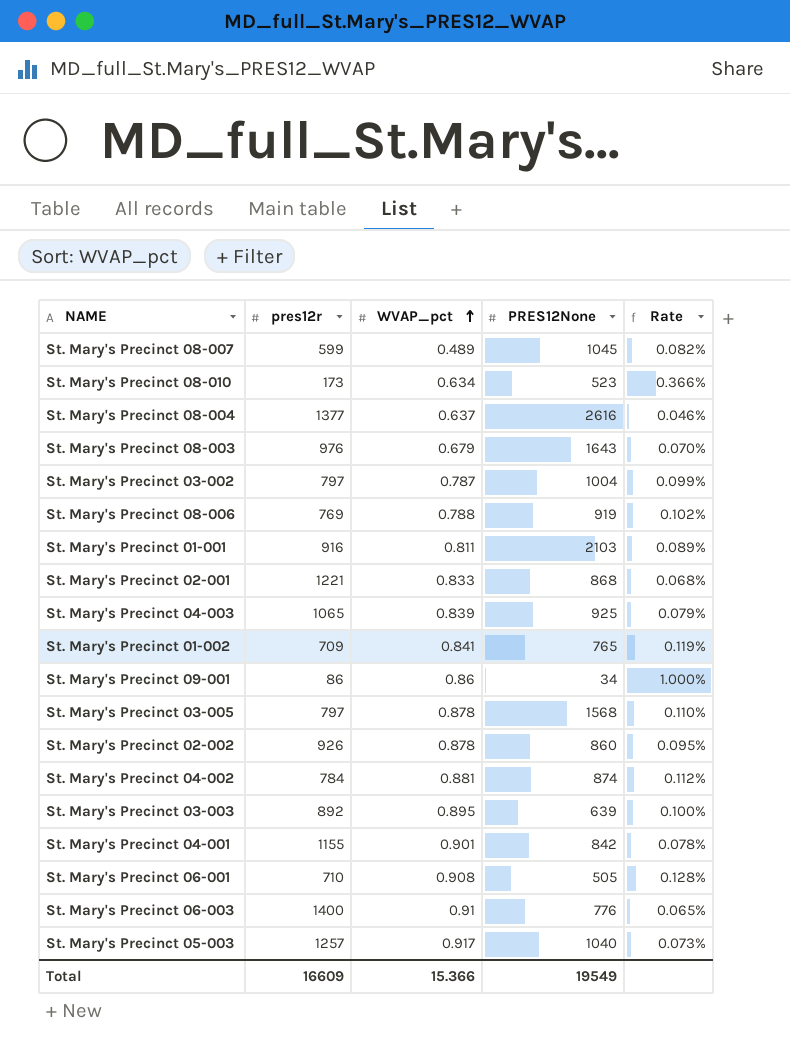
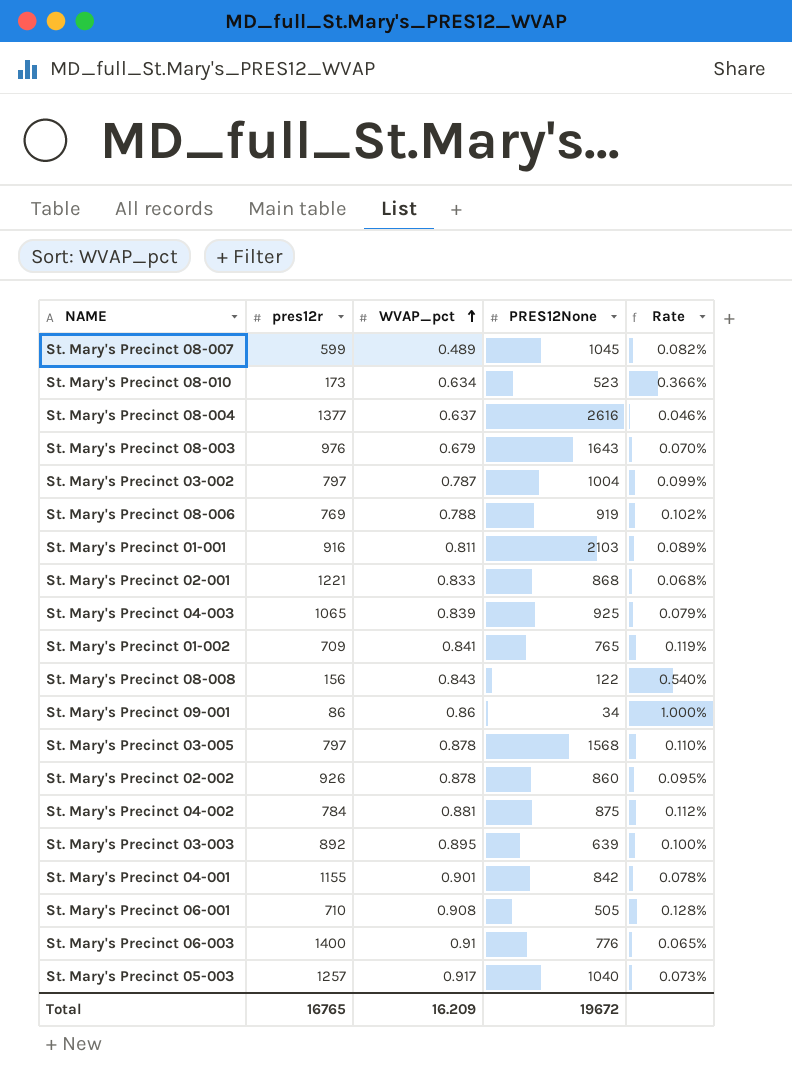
row St. Mary's Precinct 08-008: none -> 156 | 0.843 | 122 | 0.540%
St. Mary's Precinct 04-002 | PRES12None: 874 -> 875
Total | pres12r: 16609 -> 16765
Total | WVAP_pct: 15.366 -> 16.209
Total | PRES12None: 19549 -> 19672

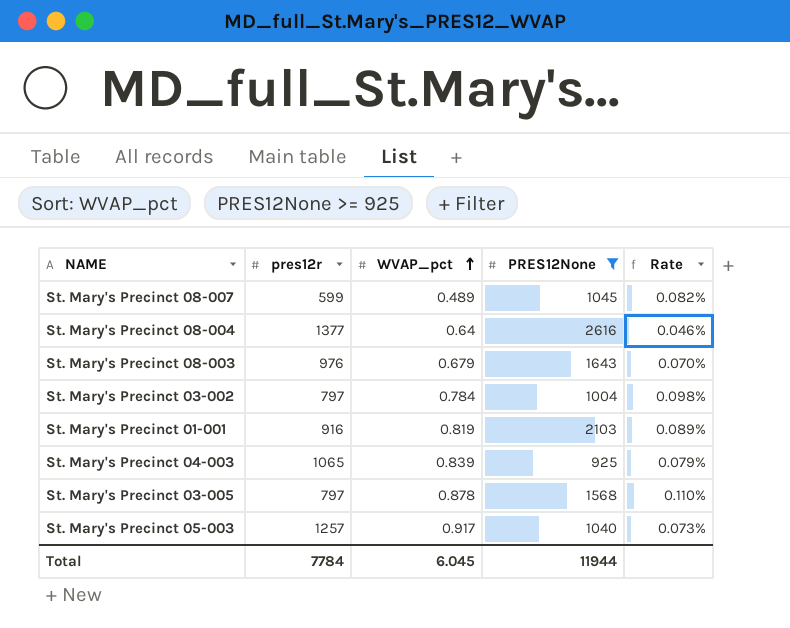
filter: none -> PRES12None >= 925
St. Mary's Precinct 08-004 | WVAP_pct: 0.637 -> 0.64
St. Mary's Precinct 03-002 | WVAP_pct: 0.787 -> 0.784
St. Mary's Precinct 03-002 | Rate: 0.099% -> 0.098%
St. Mary's Precinct 01-001 | WVAP_pct: 0.811 -> 0.819
Total | pres12r: 16765 -> 7784
Total | WVAP_pct: 16.209 -> 6.045
Total | PRES12None: 19672 -> 11944

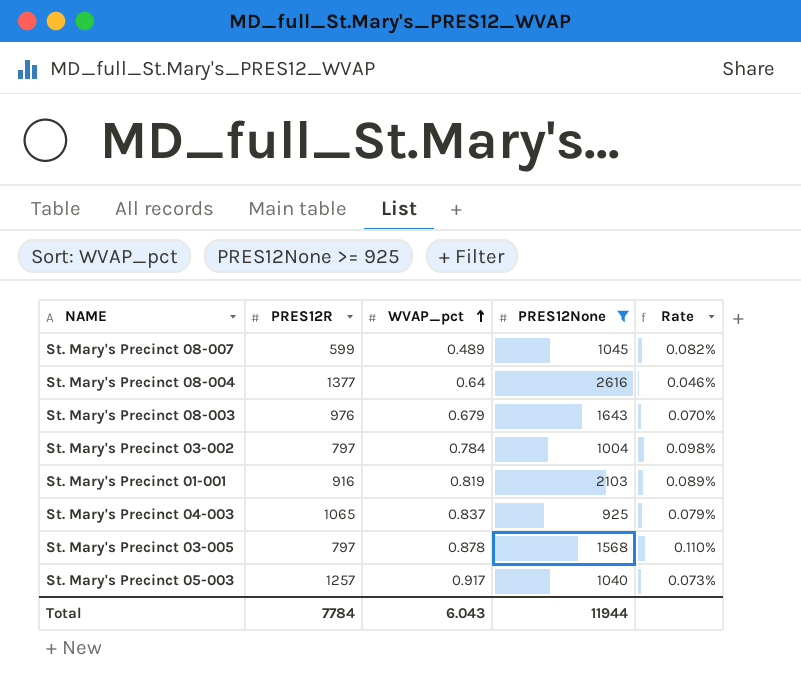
column name: pres12r -> PRES12R
St. Mary's Precinct 04-003 | WVAP_pct: 0.839 -> 0.837
Total | WVAP_pct: 6.045 -> 6.043

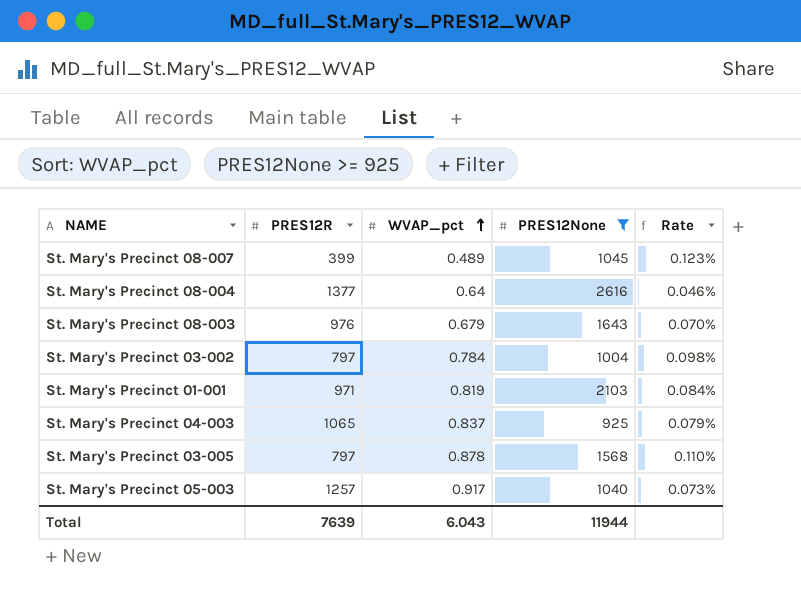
St. Mary's Precinct 08-007 | PRES12R: 599 -> 399
St. Mary's Precinct 08-007 | Rate: 0.082% -> 0.123%
St. Mary's Precinct 01-001 | PRES12R: 916 -> 971
St. Mary's Precinct 01-001 | Rate: 0.089% -> 0.084%
Total | PRES12R: 7784 -> 7639

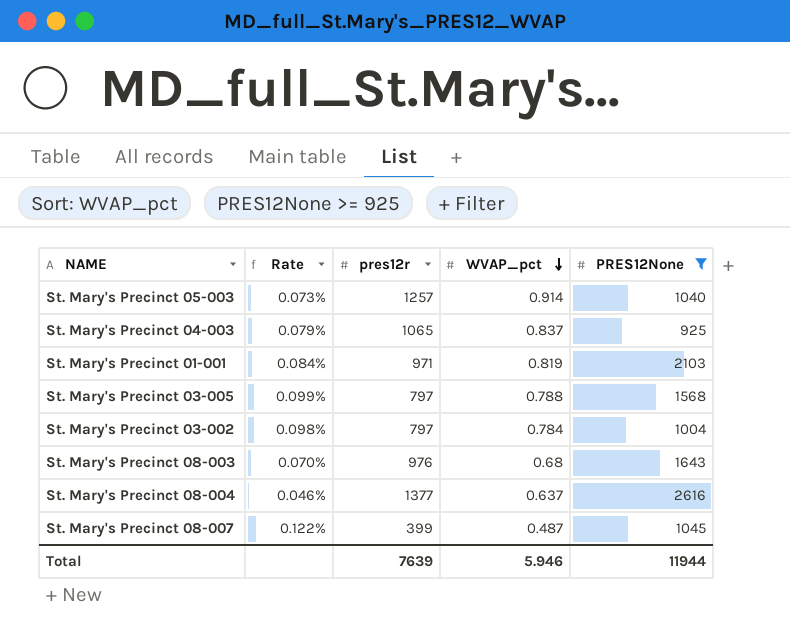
row order: WVAP_pct ascending -> WVAP_pct descending
column Rate | position: 5 -> 2
column name: PRES12R -> pres12r
St. Mary's Precinct 05-003 | WVAP_pct: 0.917 -> 0.914
St. Mary's Precinct 03-005 | Rate: 0.110% -> 0.099%
St. Mary's Precinct 03-005 | WVAP_pct: 0.878 -> 0.788
St. Mary's Precinct 08-003 | WVAP_pct: 0.679 -> 0.68
St. Mary's Precinct 08-004 | WVAP_pct: 0.64 -> 0.637
St. Mary's Precinct 08-007 | Rate: 0.123% -> 0.122%
St. Mary's Precinct 08-007 | WVAP_pct: 0.489 -> 0.487
Total | WVAP_pct: 6.043 -> 5.946

